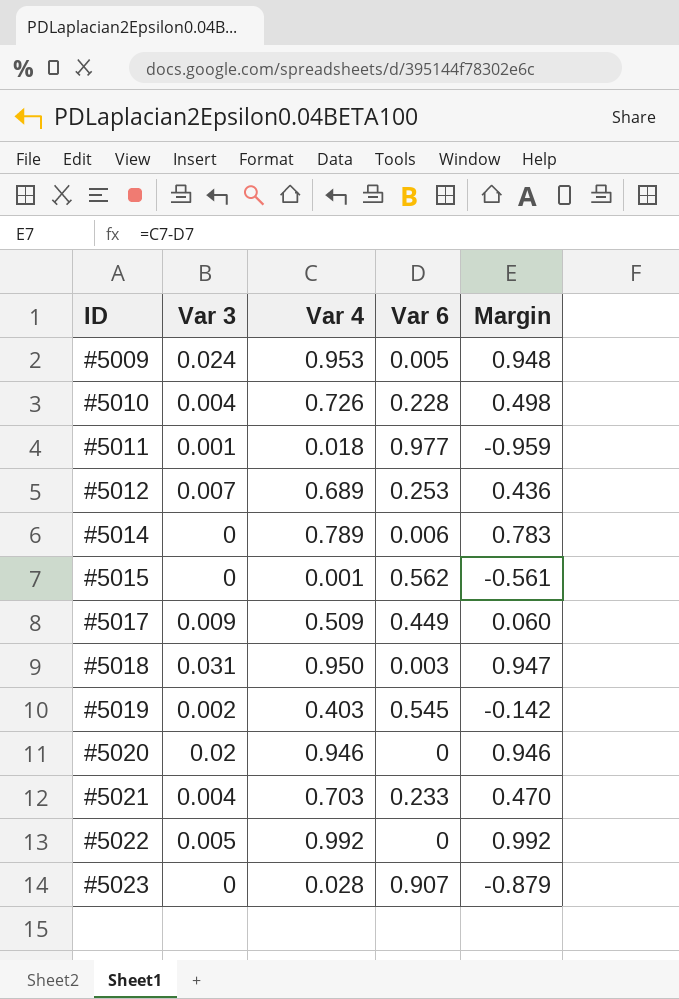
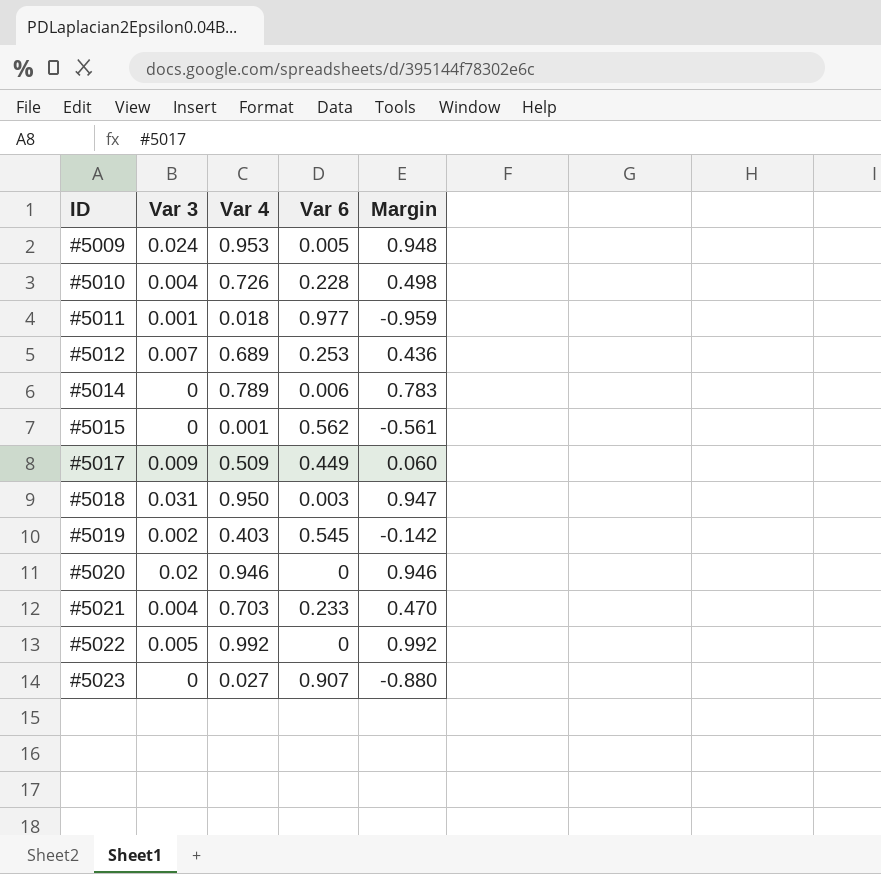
#5023 | Var 4: 0.028 -> 0.027
#5023 | Margin: -0.879 -> -0.880

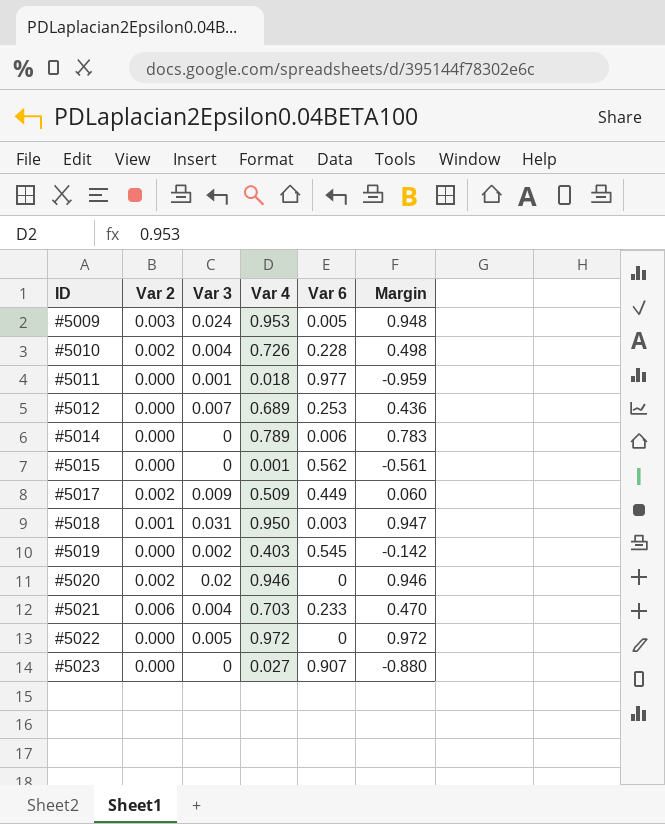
column Var 2 | position: none -> 2
#5022 | Var 4: 0.992 -> 0.972
#5022 | Margin: 0.992 -> 0.972

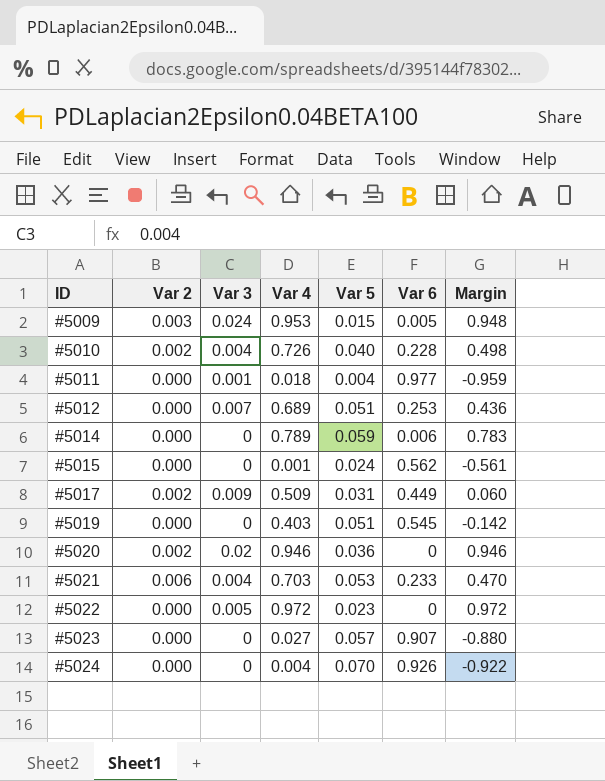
column Var 5 | position: none -> 5
row #5018: 0.001 | 0.031 | 0.950 | 0.003 | 0.947 -> none
#5019 | Var 3: 0.002 -> 0
row #5024: none -> 0.000 | 0 | 0.004 | 0.070 | 0.926 | -0.922

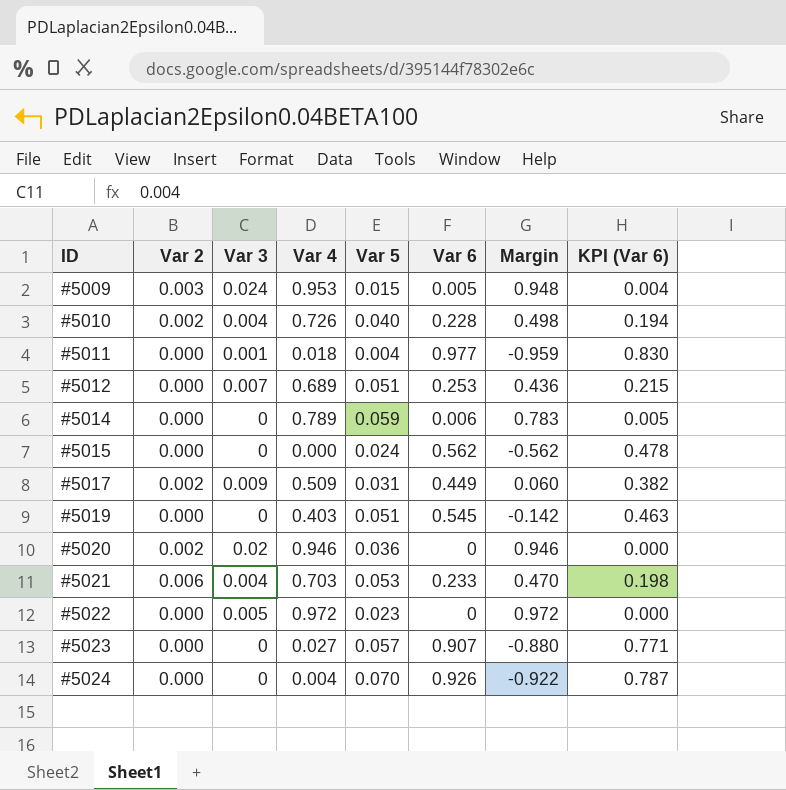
column KPI (Var 6) | formula: none -> [Var 6] * 0.85
#5015 | Var 4: 0.001 -> 0.000
#5015 | Margin: -0.561 -> -0.562

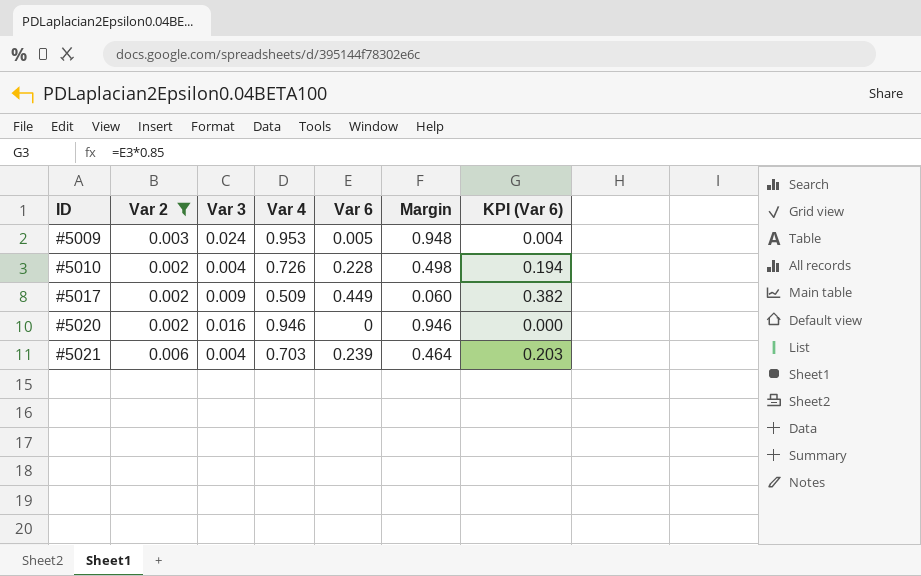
filter: none -> Var 2 != 0.000
column Var 5 | position: 5 -> none
#5020 | Var 3: 0.02 -> 0.016
#5021 | Var 6: 0.233 -> 0.239
#5021 | Margin: 0.470 -> 0.464
#5021 | KPI (Var 6): 0.198 -> 0.203

